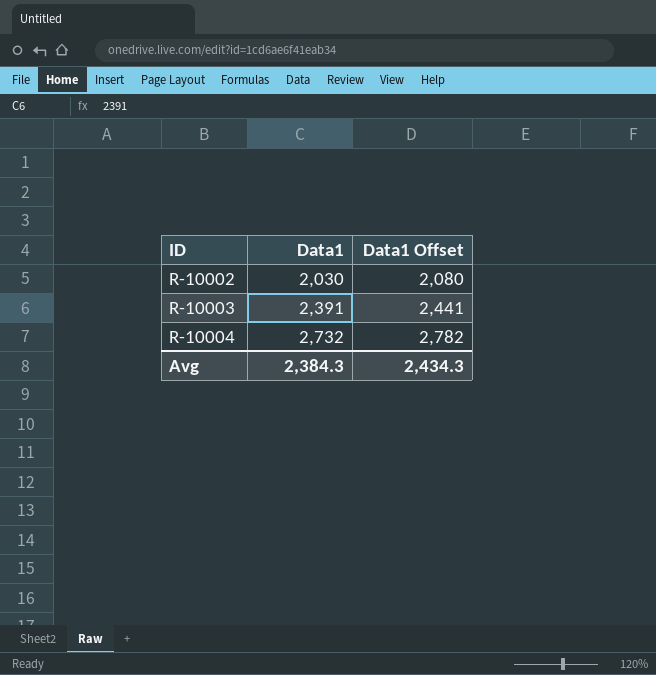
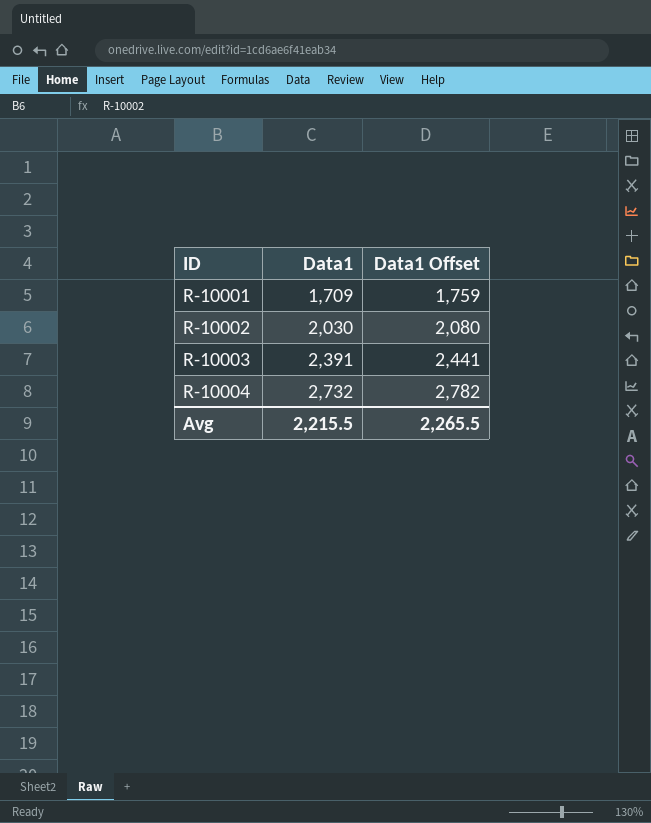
row R-10001: none -> 1,709 | 1,759
Avg | Data1: 2,384.3 -> 2,215.5
Avg | Data1 Offset: 2,434.3 -> 2,265.5

